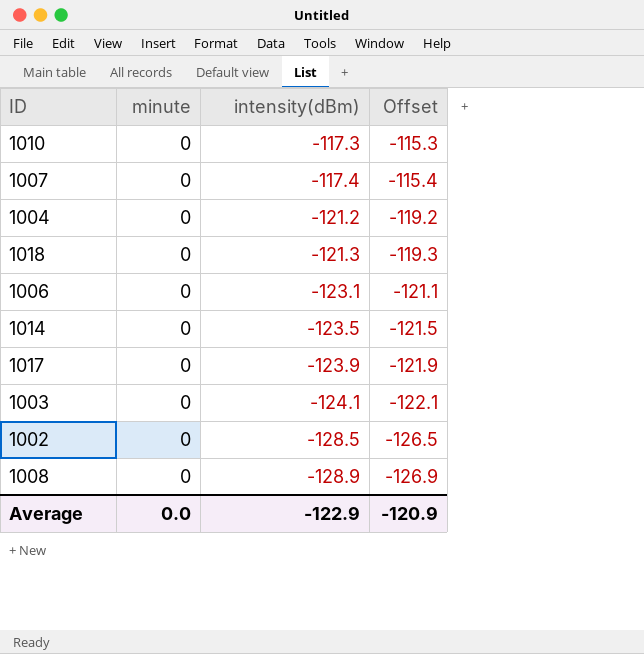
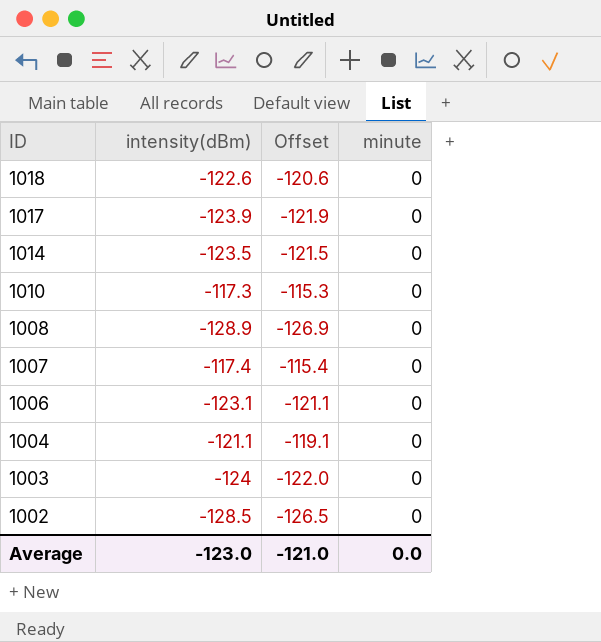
row order: intensity(dBm) descending -> ID descending
column minute | position: 2 -> 4
1018 | intensity(dBm): -121.3 -> -122.6
1018 | Offset: -119.3 -> -120.6
1004 | intensity(dBm): -121.2 -> -121.1
1004 | Offset: -119.2 -> -119.1
1003 | intensity(dBm): -124.1 -> -124
1003 | Offset: -122.1 -> -122.0
Average | intensity(dBm): -122.9 -> -123.0
Average | Offset: -120.9 -> -121.0

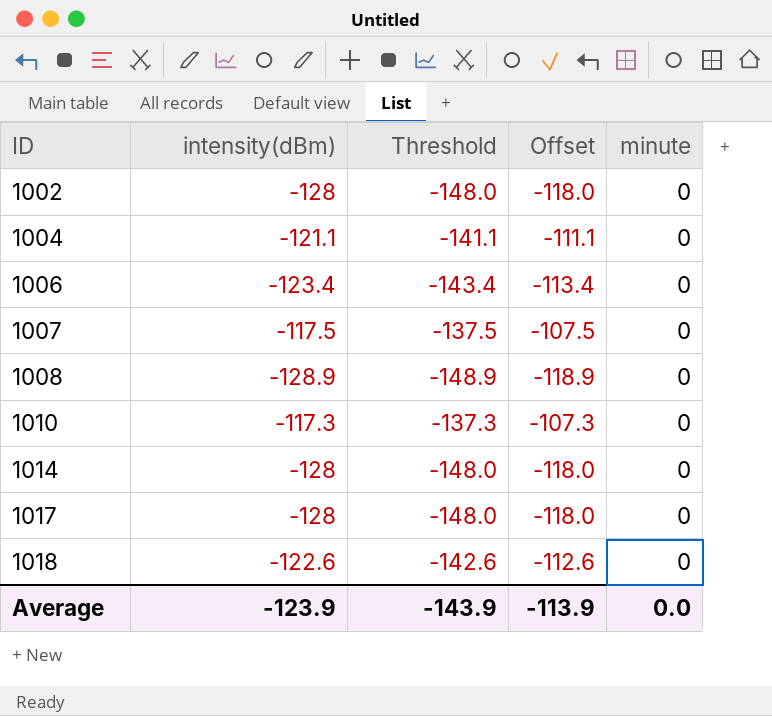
row order: ID descending -> ID ascending
column Threshold | formula: none -> [intensity(dBm)] - 20
column Offset | formula: [intensity(dBm)] + 2 -> [intensity(dBm)] + 10
row 1003: -124 | -122.0 | 0 -> none
1002 | intensity(dBm): -128.5 -> -128
1006 | intensity(dBm): -123.1 -> -123.4
1007 | intensity(dBm): -117.4 -> -117.5
1014 | intensity(dBm): -123.5 -> -128
1017 | intensity(dBm): -123.9 -> -128
Average | intensity(dBm): -123.0 -> -123.9
Average | Offset: -121.0 -> -113.9

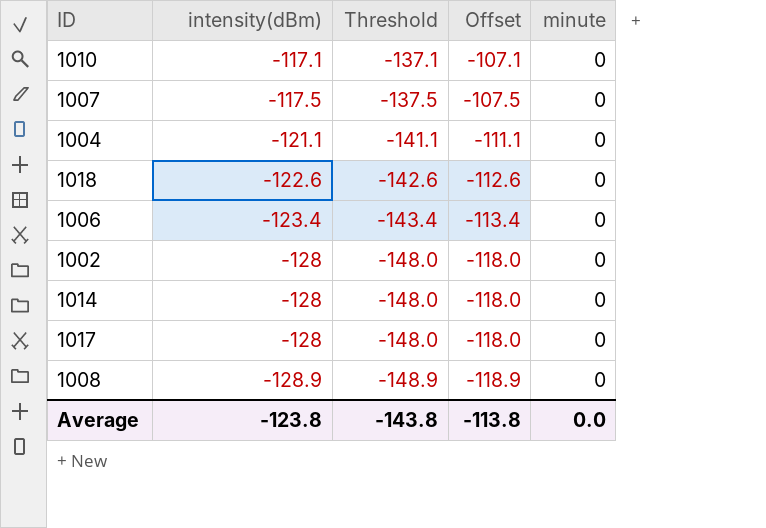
row order: ID ascending -> intensity(dBm) descending
1010 | intensity(dBm): -117.3 -> -117.1
1010 | Threshold: -137.3 -> -137.1
1010 | Offset: -107.3 -> -107.1
Average | intensity(dBm): -123.9 -> -123.8
Average | Threshold: -143.9 -> -143.8
Average | Offset: -113.9 -> -113.8

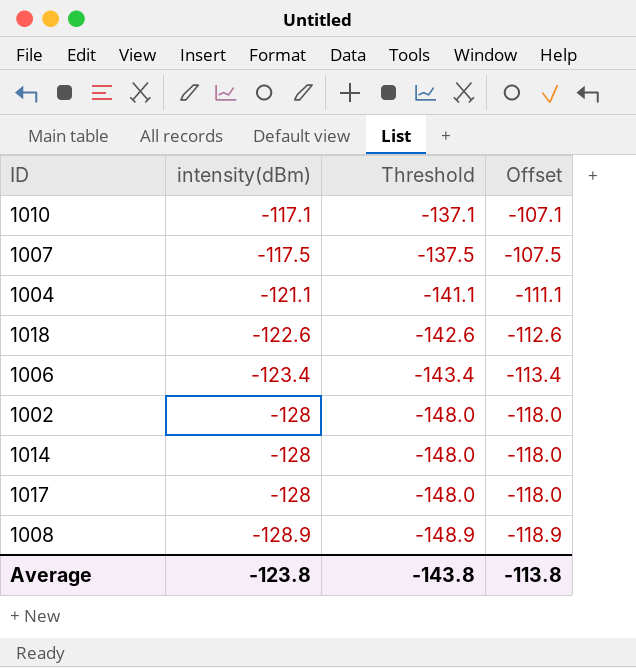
column minute | position: 5 -> none

